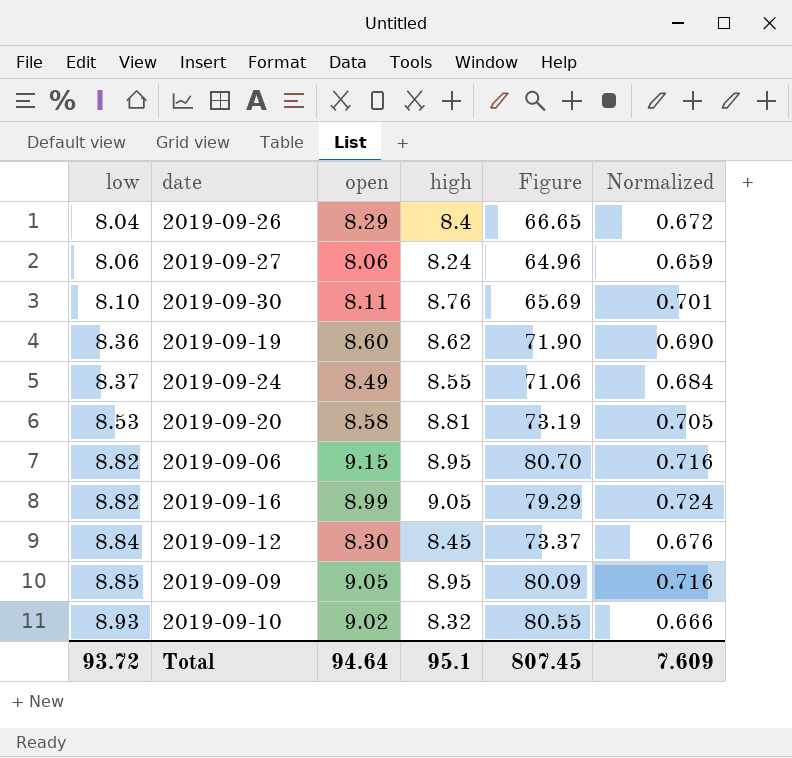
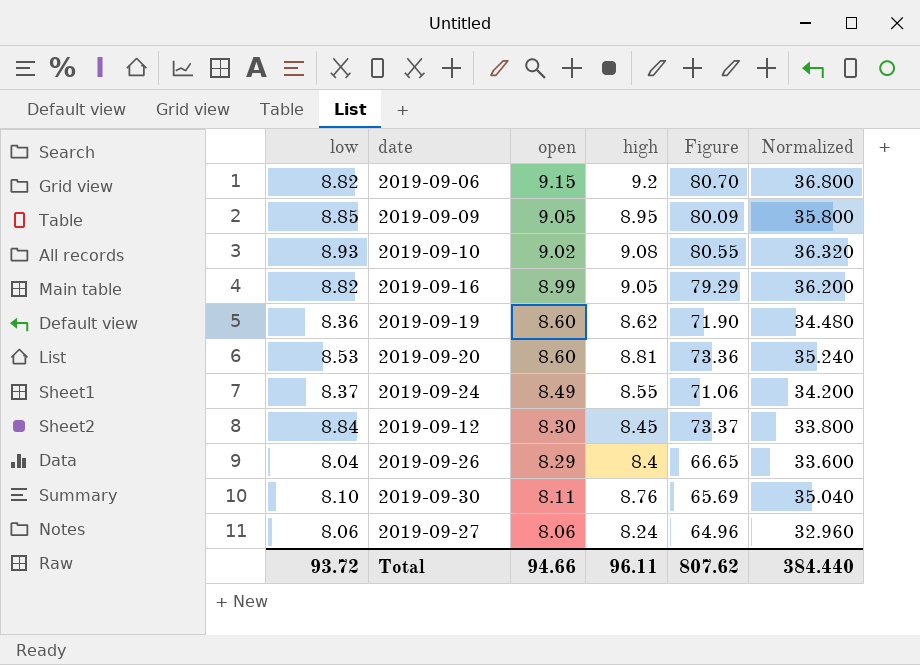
row order: low ascending -> open descending
column Normalized | formula: [high] * 0.08 -> [high] * 4
2019-09-06 | high: 8.95 -> 9.2
2019-09-10 | high: 8.32 -> 9.08
2019-09-20 | open: 8.58 -> 8.60
2019-09-20 | Figure: 73.19 -> 73.36
Total | open: 94.64 -> 94.66
Total | high: 95.1 -> 96.11
Total | Figure: 807.45 -> 807.62
Total | Normalized: 7.609 -> 384.440

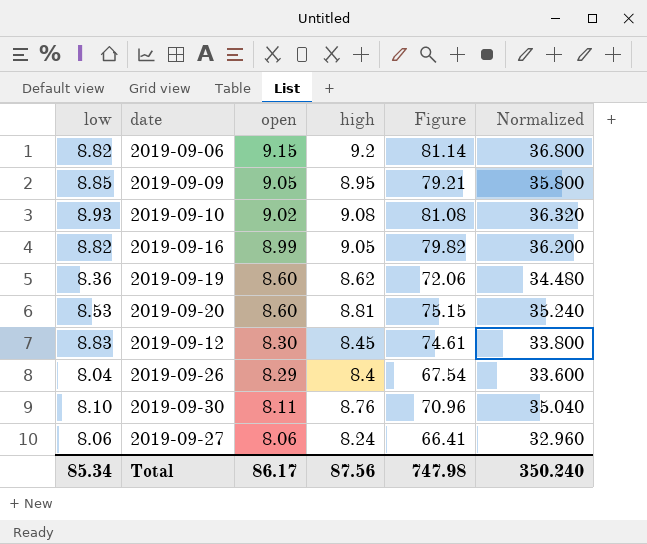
column Figure | formula: [low] * [open] -> [low] * [high]
row 2019-09-24: 8.37 | 8.49 | 8.55 | 71.06 | 34.200 -> none
2019-09-12 | low: 8.84 -> 8.83
Total | low: 93.72 -> 85.34
Total | open: 94.66 -> 86.17
Total | high: 96.11 -> 87.56
Total | Figure: 807.62 -> 747.98
Total | Normalized: 384.440 -> 350.240

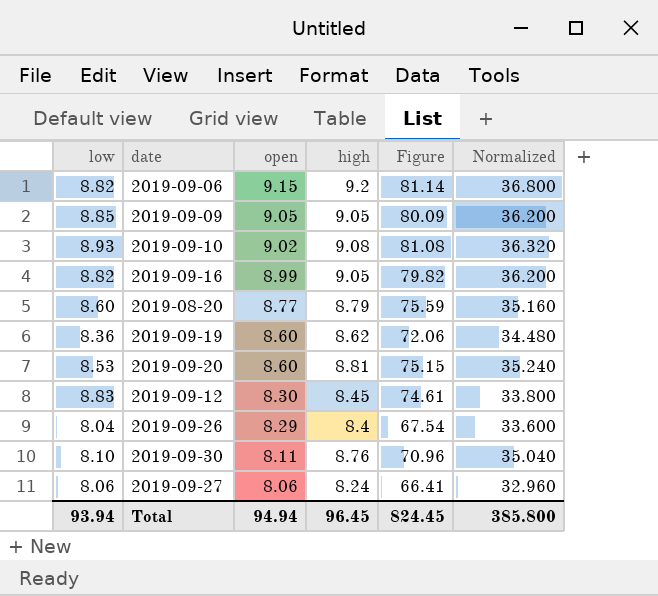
2019-09-09 | high: 8.95 -> 9.05
2019-09-09 | Figure: 79.21 -> 80.09
2019-09-09 | Normalized: 35.800 -> 36.200
row 2019-08-20: none -> 8.60 | 8.77 | 8.79 | 75.59 | 35.160
Total | low: 85.34 -> 93.94
Total | open: 86.17 -> 94.94
Total | high: 87.56 -> 96.45
Total | Figure: 747.98 -> 824.45
Total | Normalized: 350.240 -> 385.800

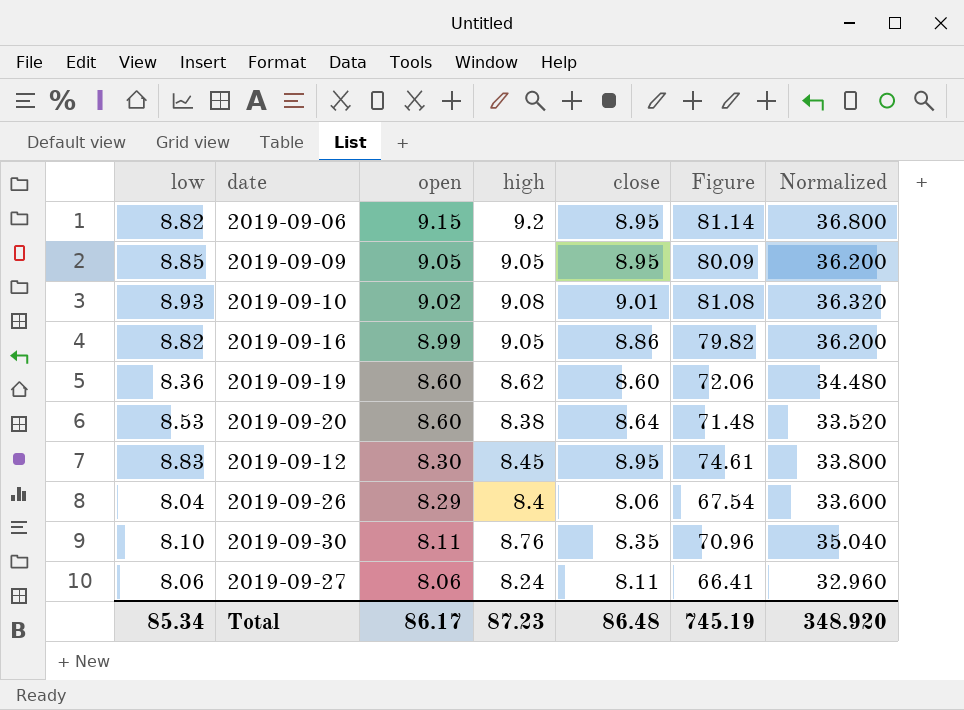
column close | position: none -> 5
row 2019-08-20: 8.60 | 8.77 | 8.79 | 75.59 | 35.160 -> none
2019-09-20 | high: 8.81 -> 8.38
2019-09-20 | Figure: 75.15 -> 71.48
2019-09-20 | Normalized: 35.240 -> 33.520
Total | low: 93.94 -> 85.34
Total | open: 94.94 -> 86.17
Total | high: 96.45 -> 87.23
Total | Figure: 824.45 -> 745.19
Total | Normalized: 385.800 -> 348.920

